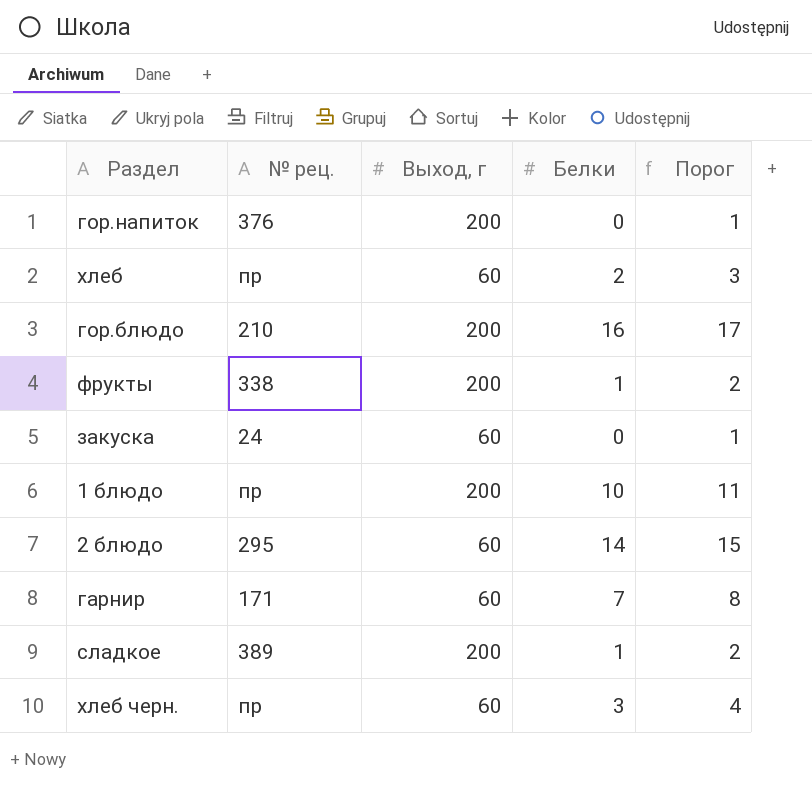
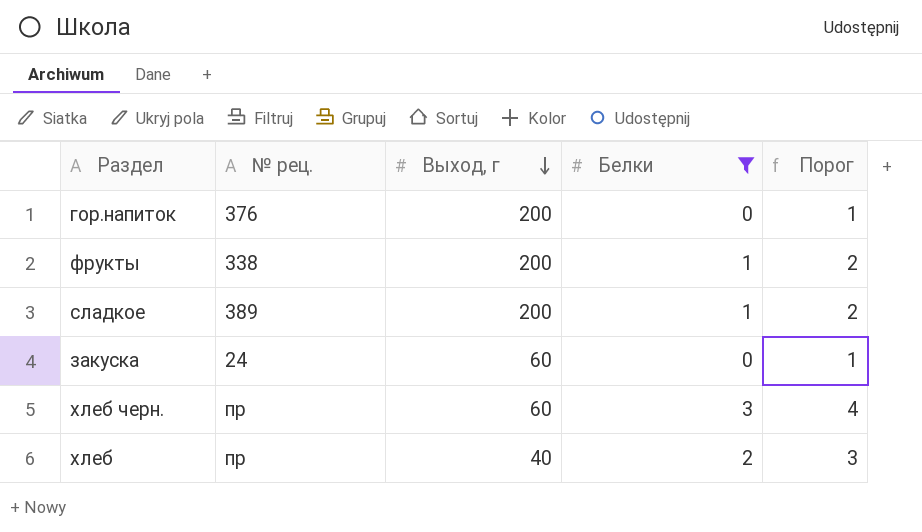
filter: none -> Белки <= 3
row order: none -> Выход, г descending
хлеб | Выход, г: 60 -> 40

